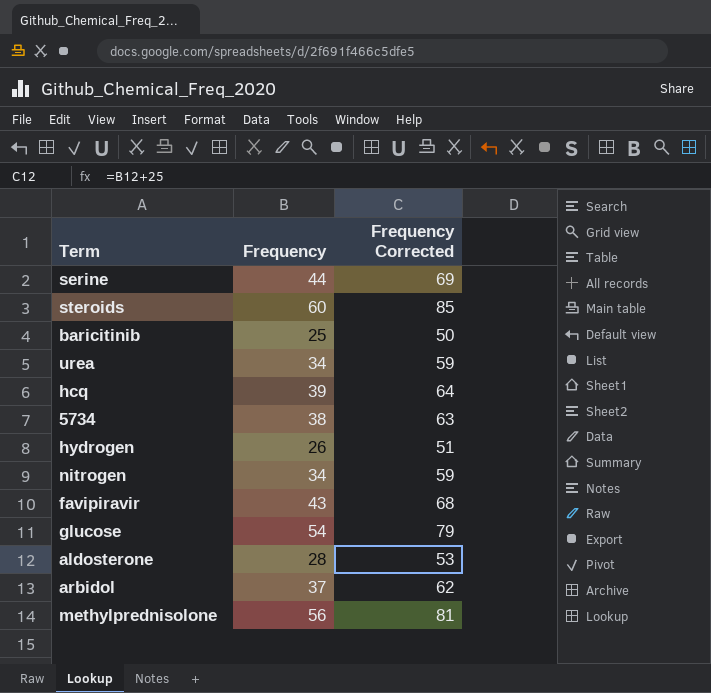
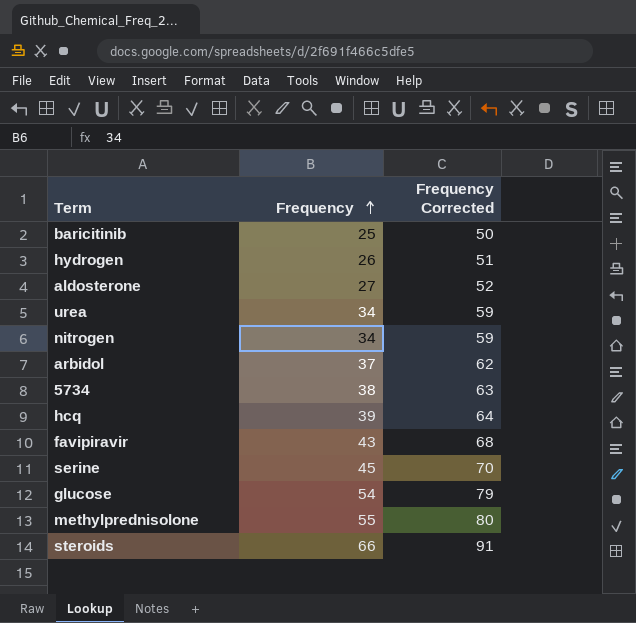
row order: none -> Frequency ascending
aldosterone | Frequency: 28 -> 27
aldosterone | Frequency Corrected: 53 -> 52
serine | Frequency: 44 -> 45
serine | Frequency Corrected: 69 -> 70
methylprednisolone | Frequency: 56 -> 55
methylprednisolone | Frequency Corrected: 81 -> 80
steroids | Frequency: 60 -> 66
steroids | Frequency Corrected: 85 -> 91

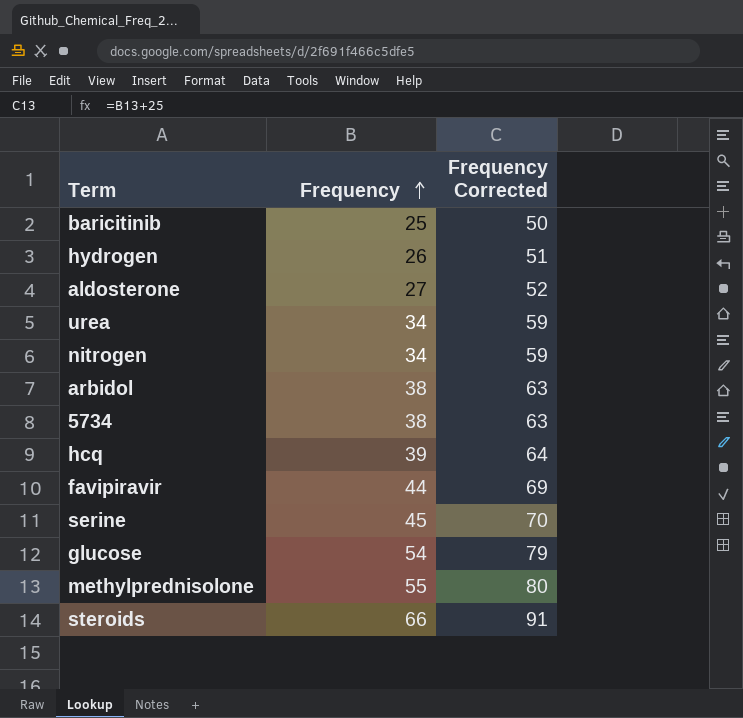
arbidol | Frequency: 37 -> 38
arbidol | Frequency Corrected: 62 -> 63
favipiravir | Frequency: 43 -> 44
favipiravir | Frequency Corrected: 68 -> 69

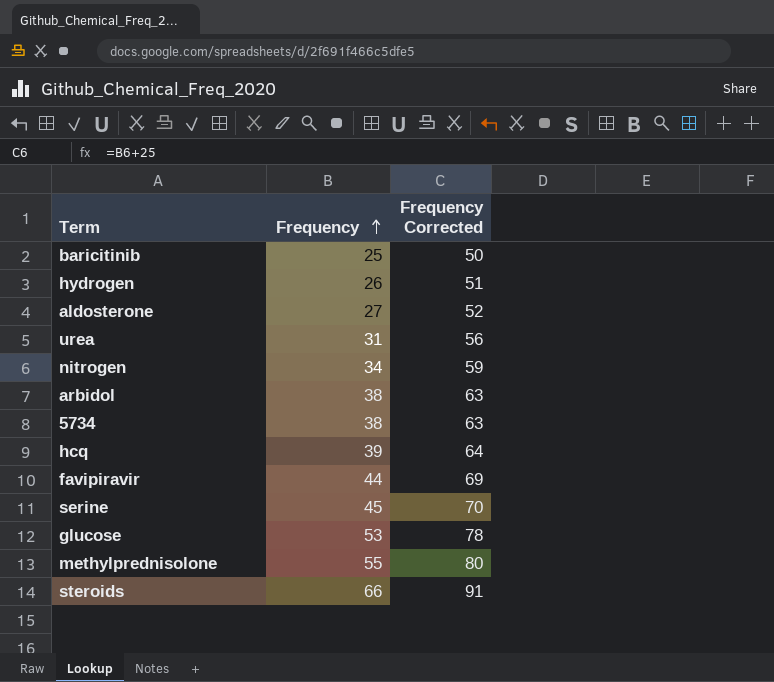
urea | Frequency: 34 -> 31
urea | Frequency Corrected: 59 -> 56
glucose | Frequency: 54 -> 53
glucose | Frequency Corrected: 79 -> 78

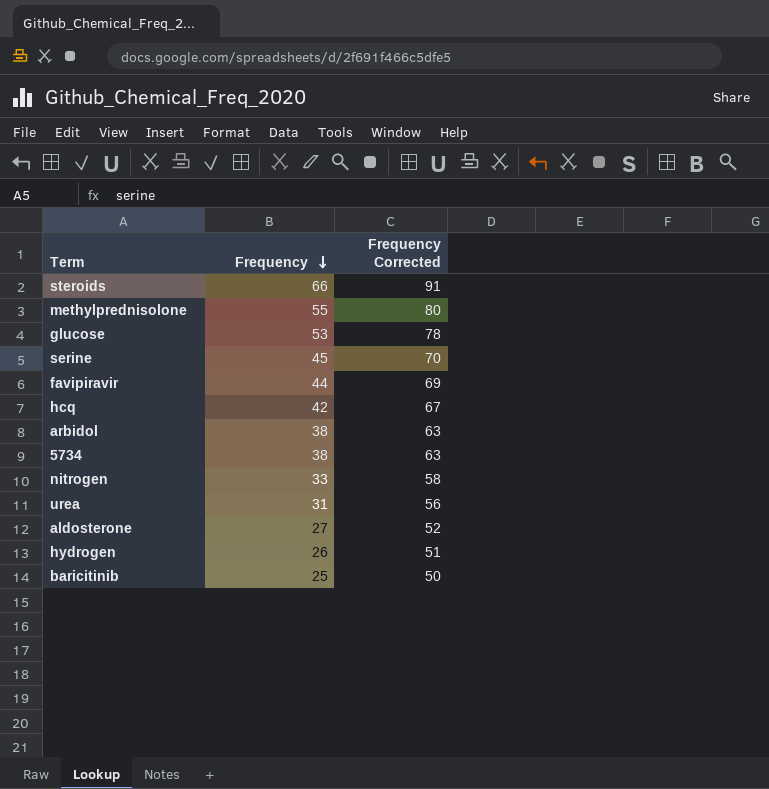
row order: Frequency ascending -> Frequency descending
hcq | Frequency: 39 -> 42
hcq | Frequency Corrected: 64 -> 67
nitrogen | Frequency: 34 -> 33
nitrogen | Frequency Corrected: 59 -> 58

